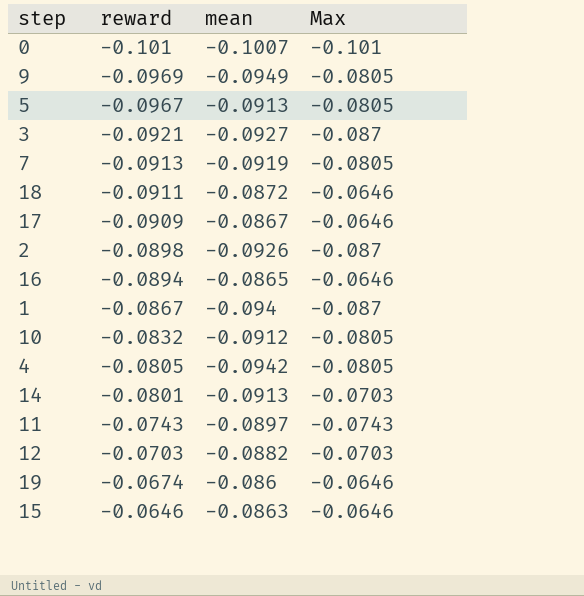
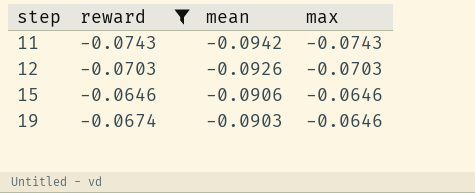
filter: none -> reward >= -0.0743
row order: reward ascending -> step ascending
column name: Max -> max
11 | mean: -0.0897 -> -0.0942
12 | mean: -0.0882 -> -0.0926
15 | mean: -0.0863 -> -0.0906
19 | mean: -0.086 -> -0.0903

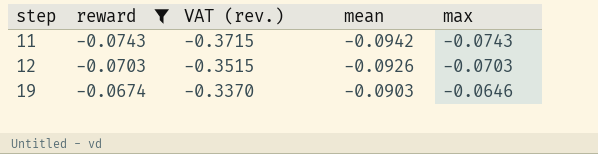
column VAT (rev.) | formula: none -> [reward] * 5
row 15: -0.0646 | -0.0906 | -0.0646 -> none

